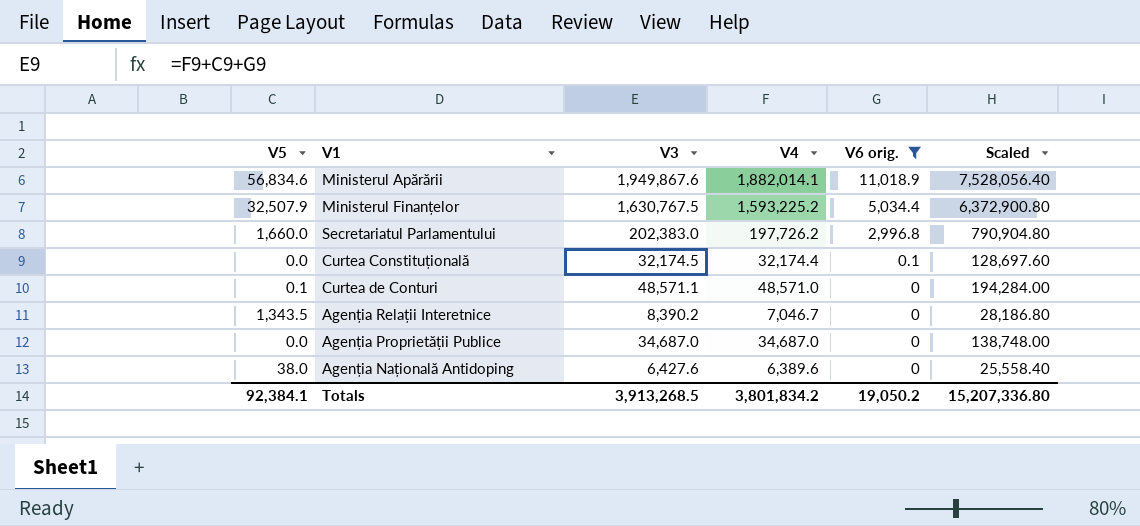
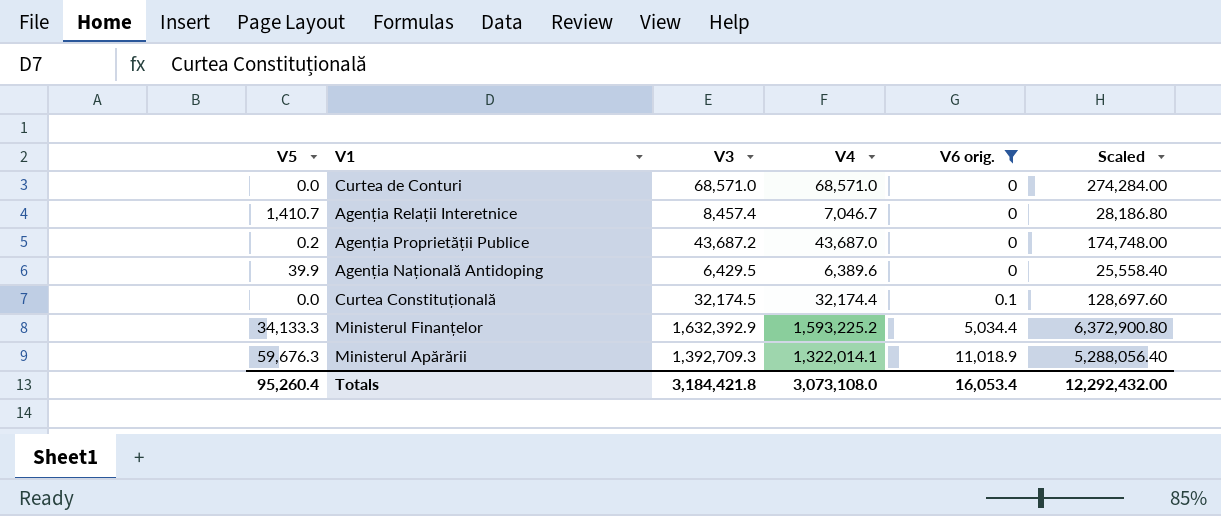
row order: V6 orig. descending -> V6 orig. ascending
row Secretariatul Parlamentului: 1,660.0 | 202,383.0 | 197,726.2 | 2,996.8 | 790,904.80 -> none
Curtea de Conturi | V5: 0.1 -> 0.0
Curtea de Conturi | V3: 48,571.1 -> 68,571.0
Curtea de Conturi | V4: 48,571.0 -> 68,571.0
Curtea de Conturi | Scaled: 194,284.00 -> 274,284.00
Agenția Relații Interetnice | V5: 1,343.5 -> 1,410.7
Agenția Relații Interetnice | V3: 8,390.2 -> 8,457.4
Agenția Proprietății Publice | V5: 0.0 -> 0.2
Agenția Proprietății Publice | V3: 34,687.0 -> 43,687.2
Agenția Proprietății Publice | V4: 34,687.0 -> 43,687.0
Agenția Proprietății Publice | Scaled: 138,748.00 -> 174,748.00
Agenția Națională Antidoping | V5: 38.0 -> 39.9
Agenția Națională Antidoping | V3: 6,427.6 -> 6,429.5
Ministerul Finanțelor | V5: 32,507.9 -> 34,133.3
Ministerul Finanțelor | V3: 1,630,767.5 -> 1,632,392.9
Ministerul Apărării | V5: 56,834.6 -> 59,676.3
Ministerul Apărării | V3: 1,949,867.6 -> 1,392,709.3
Ministerul Apărării | V4: 1,882,014.1 -> 1,322,014.1
Ministerul Apărării | Scaled: 7,528,056.40 -> 5,288,056.40
Totals | V5: 92,384.1 -> 95,260.4
Totals | V3: 3,913,268.5 -> 3,184,421.8
Totals | V4: 3,801,834.2 -> 3,073,108.0
Totals | V6 orig.: 19,050.2 -> 16,053.4
Totals | Scaled: 15,207,336.80 -> 12,292,432.00

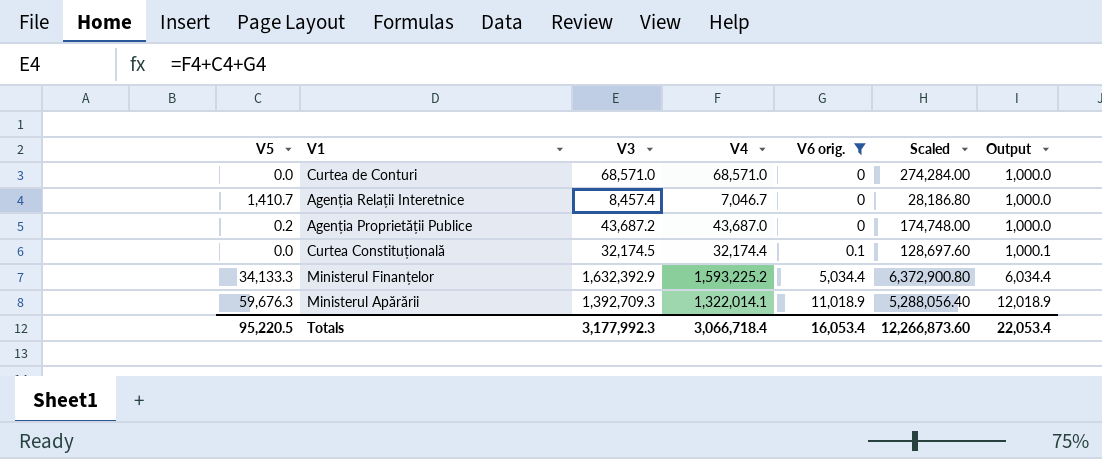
column Output | formula: none -> [V6 orig.] + 1000
row Agenția Națională Antidoping: 39.9 | 6,429.5 | 6,389.6 | 0 | 25,558.40 -> none
Totals | V5: 95,260.4 -> 95,220.5
Totals | V3: 3,184,421.8 -> 3,177,992.3
Totals | V4: 3,073,108.0 -> 3,066,718.4
Totals | Scaled: 12,292,432.00 -> 12,266,873.60

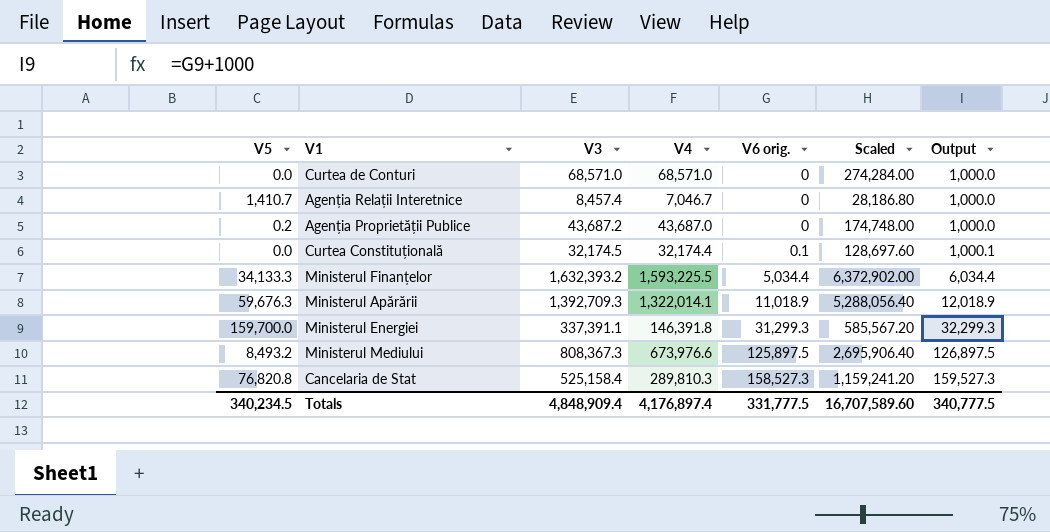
filter: V6 orig. <= 11,018.9 -> none
Ministerul Finanțelor | V3: 1,632,392.9 -> 1,632,393.2
Ministerul Finanțelor | V4: 1,593,225.2 -> 1,593,225.5
Ministerul Finanțelor | Scaled: 6,372,900.80 -> 6,372,902.00
Totals | V5: 95,220.5 -> 340,234.5
Totals | V3: 3,177,992.3 -> 4,848,909.4
Totals | V4: 3,066,718.4 -> 4,176,897.4
Totals | V6 orig.: 16,053.4 -> 331,777.5
Totals | Scaled: 12,266,873.60 -> 16,707,589.60
Totals | Output: 22,053.4 -> 340,777.5

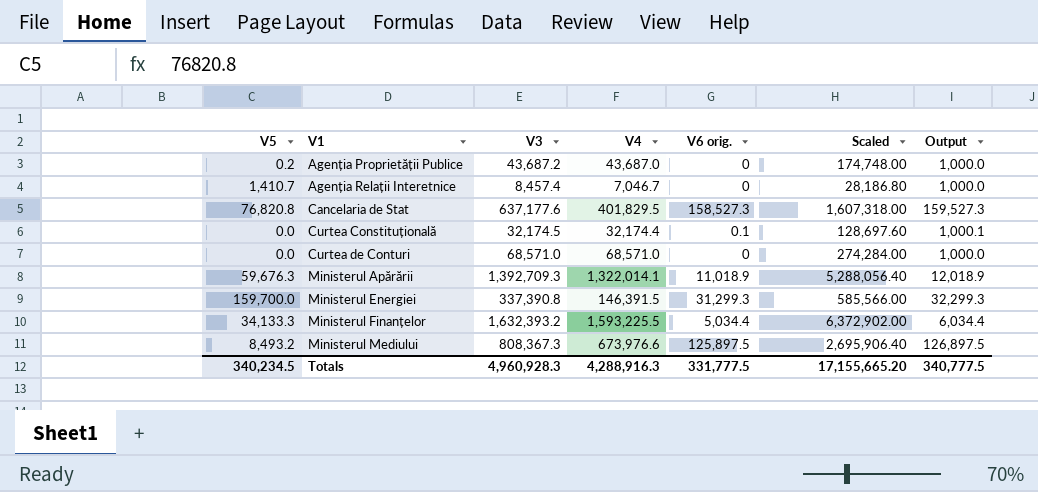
row order: V6 orig. ascending -> V1 ascending
Cancelaria de Stat | V3: 525,158.4 -> 637,177.6
Cancelaria de Stat | V4: 289,810.3 -> 401,829.5
Cancelaria de Stat | Scaled: 1,159,241.20 -> 1,607,318.00
Ministerul Energiei | V3: 337,391.1 -> 337,390.8
Ministerul Energiei | V4: 146,391.8 -> 146,391.5
Ministerul Energiei | Scaled: 585,567.20 -> 585,566.00
Totals | V3: 4,848,909.4 -> 4,960,928.3
Totals | V4: 4,176,897.4 -> 4,288,916.3
Totals | Scaled: 16,707,589.60 -> 17,155,665.20

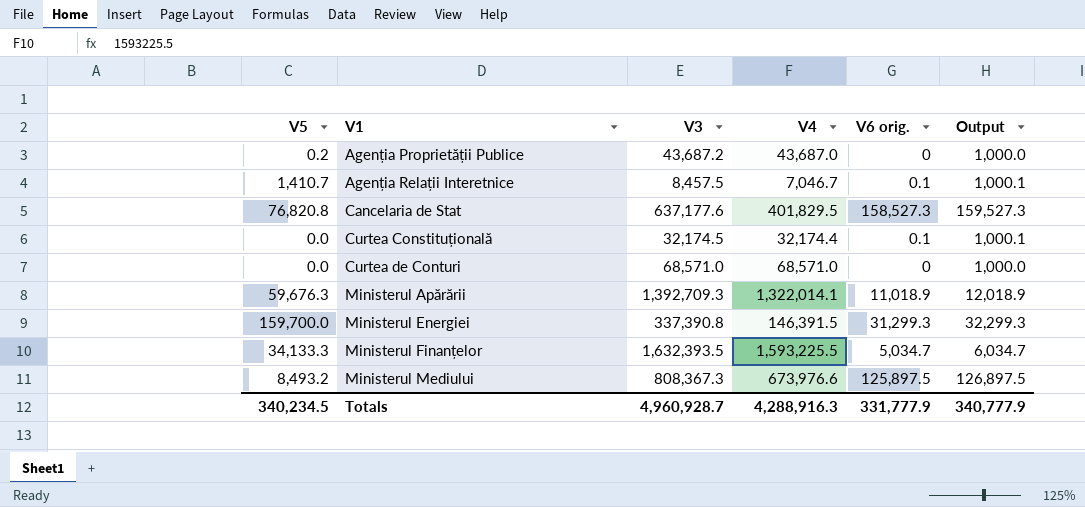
column Scaled | formula: [V4] * 4 -> none
Agenția Relații Interetnice | V3: 8,457.4 -> 8,457.5
Agenția Relații Interetnice | V6 orig.: 0 -> 0.1
Agenția Relații Interetnice | Output: 1,000.0 -> 1,000.1
Ministerul Finanțelor | V3: 1,632,393.2 -> 1,632,393.5
Ministerul Finanțelor | V6 orig.: 5,034.4 -> 5,034.7
Ministerul Finanțelor | Output: 6,034.4 -> 6,034.7
Totals | V3: 4,960,928.3 -> 4,960,928.7
Totals | V6 orig.: 331,777.5 -> 331,777.9
Totals | Output: 340,777.5 -> 340,777.9

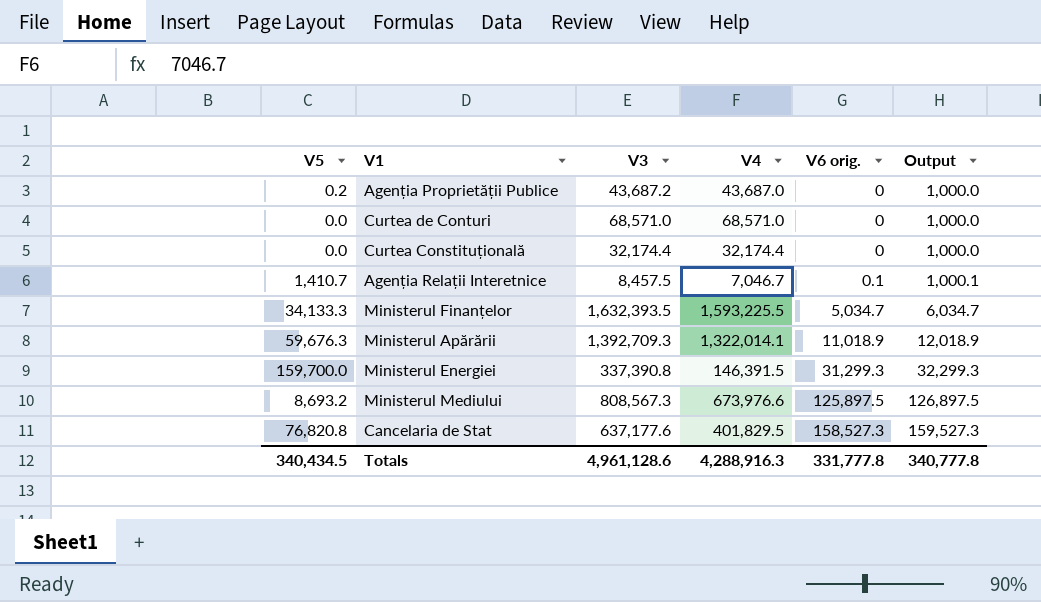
row order: V1 ascending -> V6 orig. ascending
Curtea Constituțională | V3: 32,174.5 -> 32,174.4
Curtea Constituțională | V6 orig.: 0.1 -> 0
Curtea Constituțională | Output: 1,000.1 -> 1,000.0
Ministerul Mediului | V5: 8,493.2 -> 8,693.2
Ministerul Mediului | V3: 808,367.3 -> 808,567.3
Totals | V5: 340,234.5 -> 340,434.5
Totals | V3: 4,960,928.7 -> 4,961,128.6
Totals | V6 orig.: 331,777.9 -> 331,777.8
Totals | Output: 340,777.9 -> 340,777.8

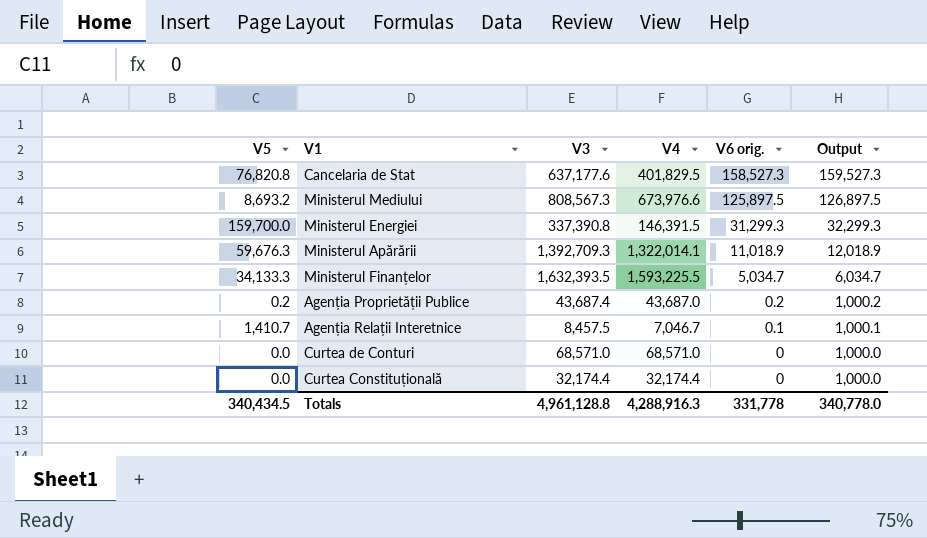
row order: V6 orig. ascending -> V6 orig. descending
Agenția Proprietății Publice | V3: 43,687.2 -> 43,687.4
Agenția Proprietății Publice | V6 orig.: 0 -> 0.2
Agenția Proprietății Publice | Output: 1,000.0 -> 1,000.2
Totals | V3: 4,961,128.6 -> 4,961,128.8
Totals | V6 orig.: 331,777.8 -> 331,778
Totals | Output: 340,777.8 -> 340,778.0

